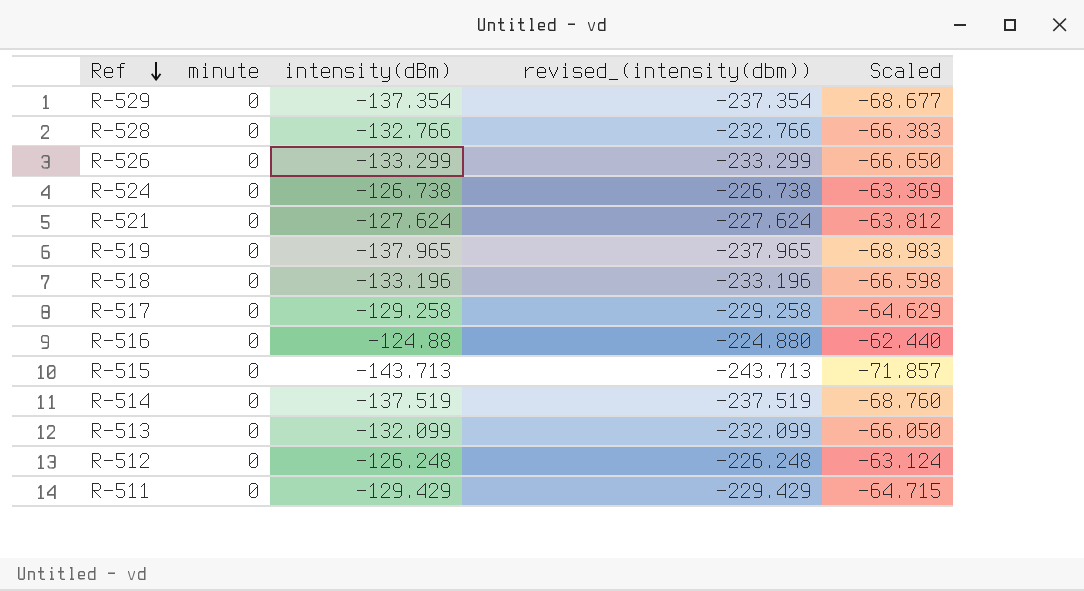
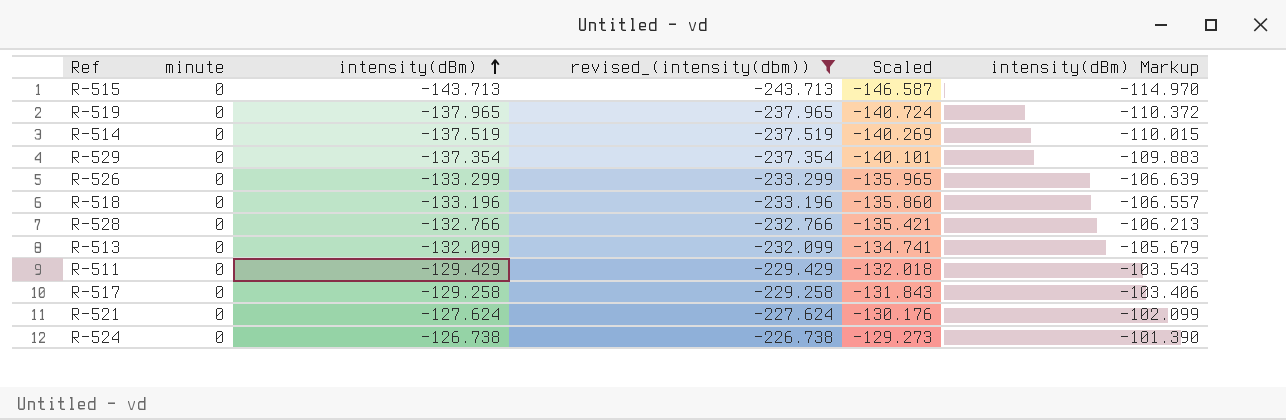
filter: none -> revised_(intensity(dbm)) <= -226.738
row order: Ref descending -> intensity(dBm) ascending
column Scaled | formula: [intensity(dBm)] * 0.5 -> [intensity(dBm)] * 1.02
column intensity(dBm) Markup | formula: none -> [intensity(dBm)] * 0.8

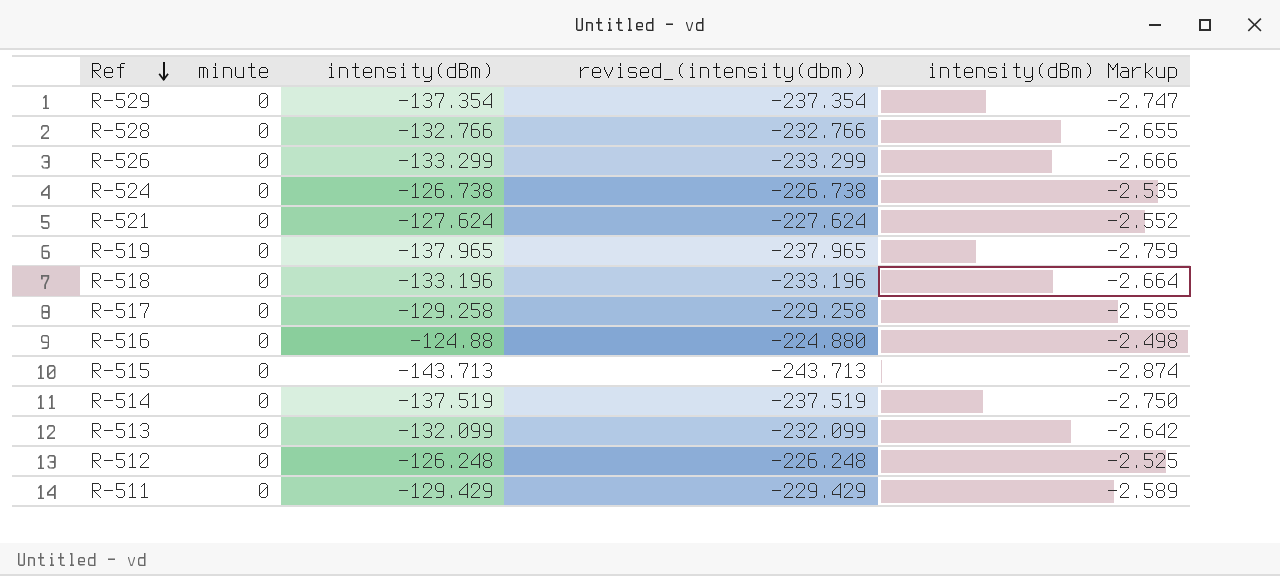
filter: revised_(intensity(dbm)) <= -226.738 -> none
row order: intensity(dBm) ascending -> Ref descending
column Scaled | formula: [intensity(dBm)] * 1.02 -> none
column intensity(dBm) Markup | formula: [intensity(dBm)] * 0.8 -> [intensity(dBm)] * 0.02

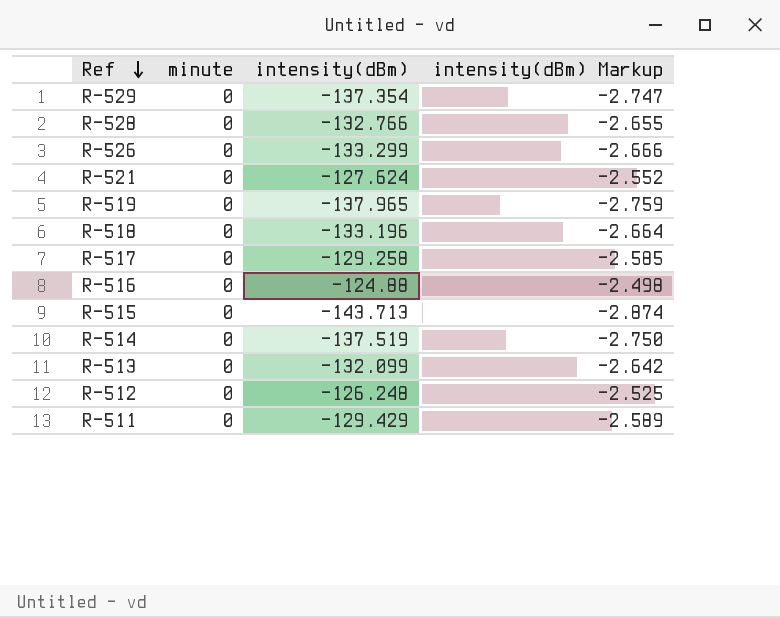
column revised_(intensity(dbm)) | formula: [intensity(dBm)] - 100 -> none
row R-524: 0 | -126.738 | -226.738 | -2.535 -> none

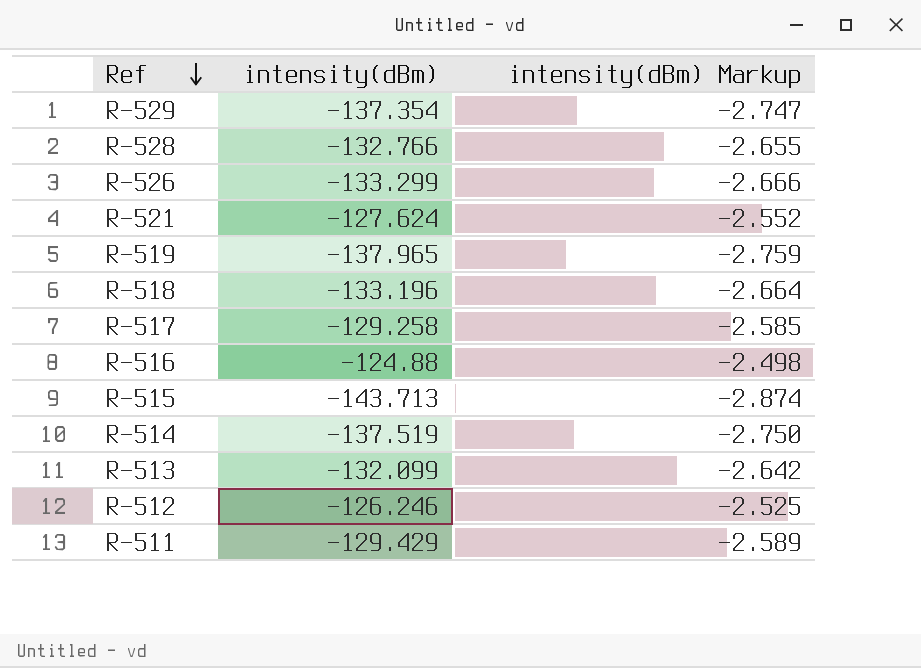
column minute | position: 2 -> none
R-512 | intensity(dBm): -126.248 -> -126.246

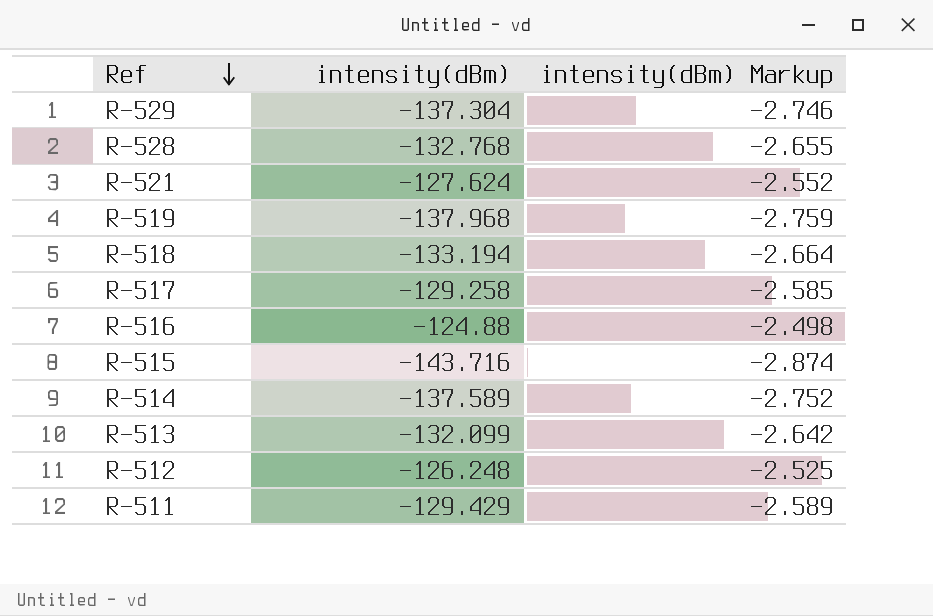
row R-526: -133.299 | -2.666 -> none
R-529 | intensity(dBm): -137.354 -> -137.304
R-529 | intensity(dBm) Markup: -2.747 -> -2.746
R-528 | intensity(dBm): -132.766 -> -132.768
R-519 | intensity(dBm): -137.965 -> -137.968
R-518 | intensity(dBm): -133.196 -> -133.194
R-515 | intensity(dBm): -143.713 -> -143.716
R-514 | intensity(dBm): -137.519 -> -137.589
R-514 | intensity(dBm) Markup: -2.750 -> -2.752
R-512 | intensity(dBm): -126.246 -> -126.248

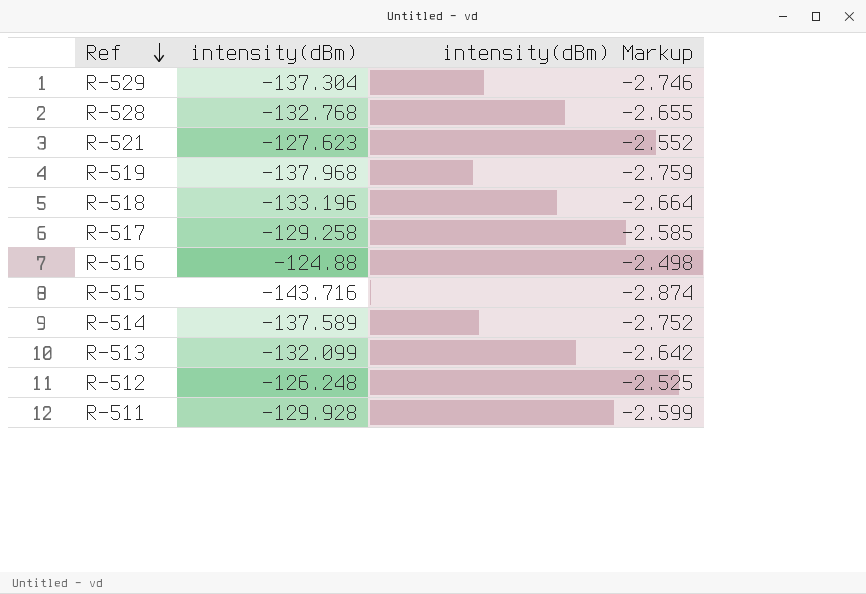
R-521 | intensity(dBm): -127.624 -> -127.623
R-518 | intensity(dBm): -133.194 -> -133.196
R-511 | intensity(dBm): -129.429 -> -129.928
R-511 | intensity(dBm) Markup: -2.589 -> -2.599

